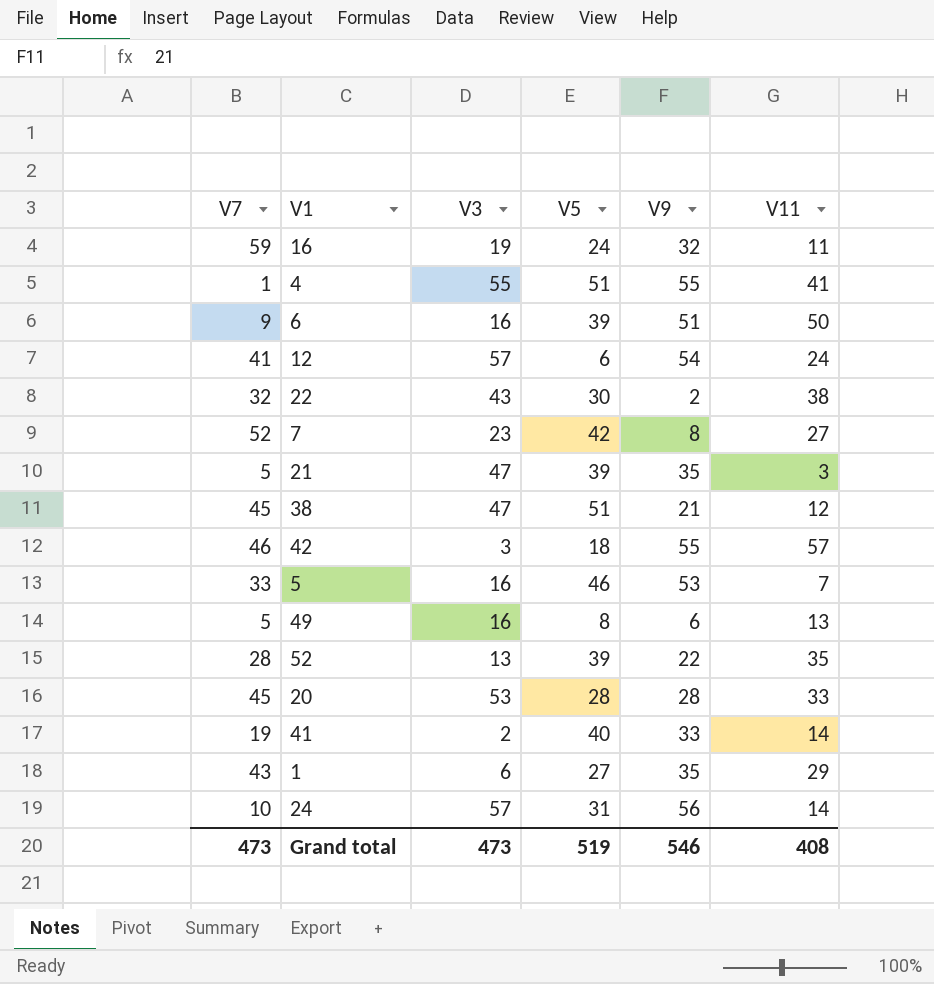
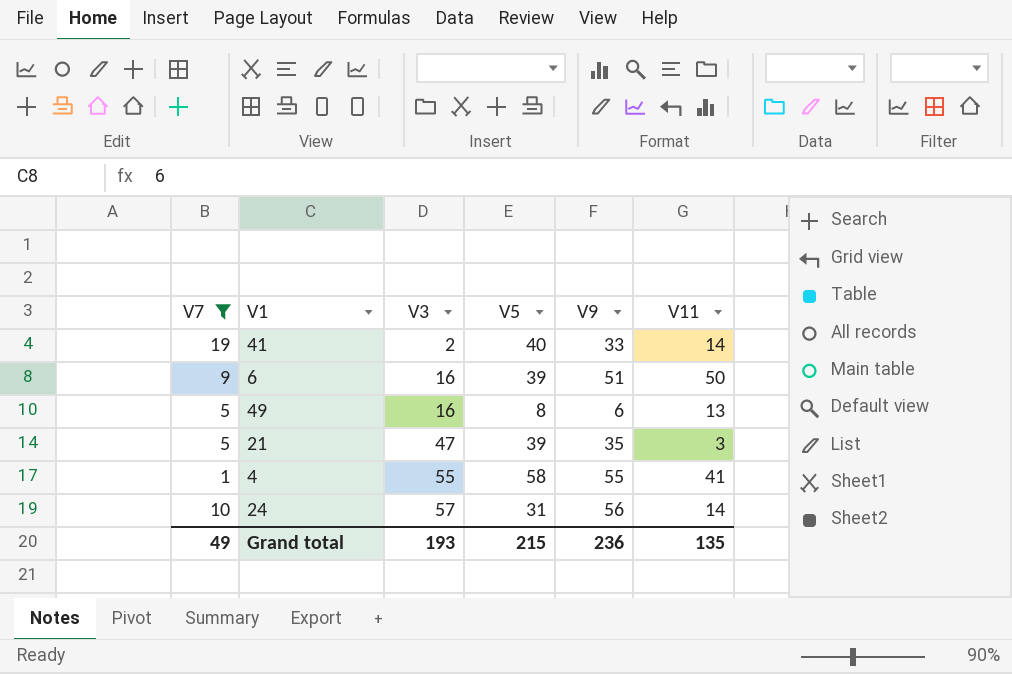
filter: none -> V7 <= 19
row order: none -> V3 ascending
4 | V5: 51 -> 58
Grand total | V7: 473 -> 49
Grand total | V3: 473 -> 193
Grand total | V5: 519 -> 215
Grand total | V9: 546 -> 236
Grand total | V11: 408 -> 135

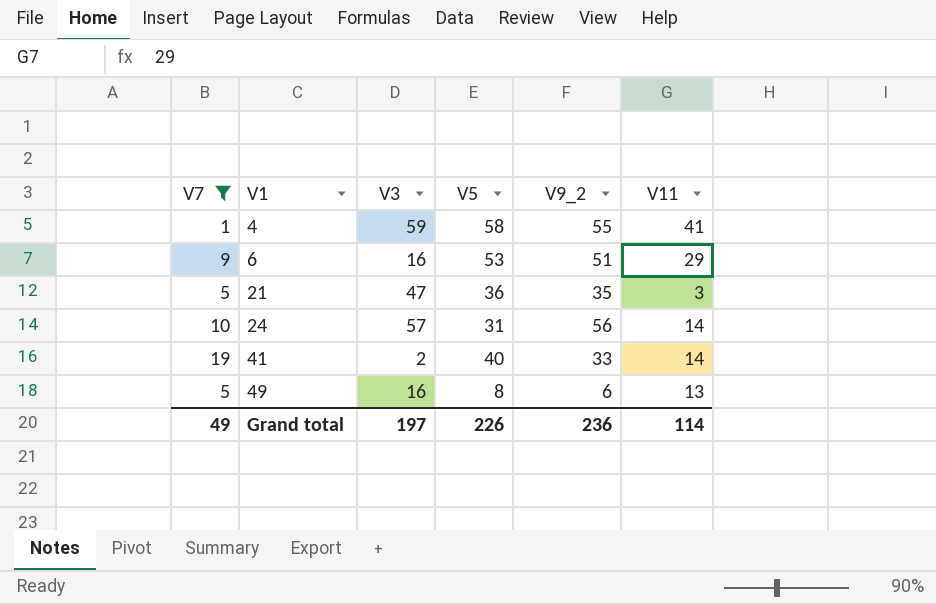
row order: V3 ascending -> V1 ascending
column name: V9 -> V9_2
4 | V3: 55 -> 59
6 | V5: 39 -> 53
6 | V11: 50 -> 29
21 | V5: 39 -> 36
Grand total | V3: 193 -> 197
Grand total | V5: 215 -> 226
Grand total | V11: 135 -> 114

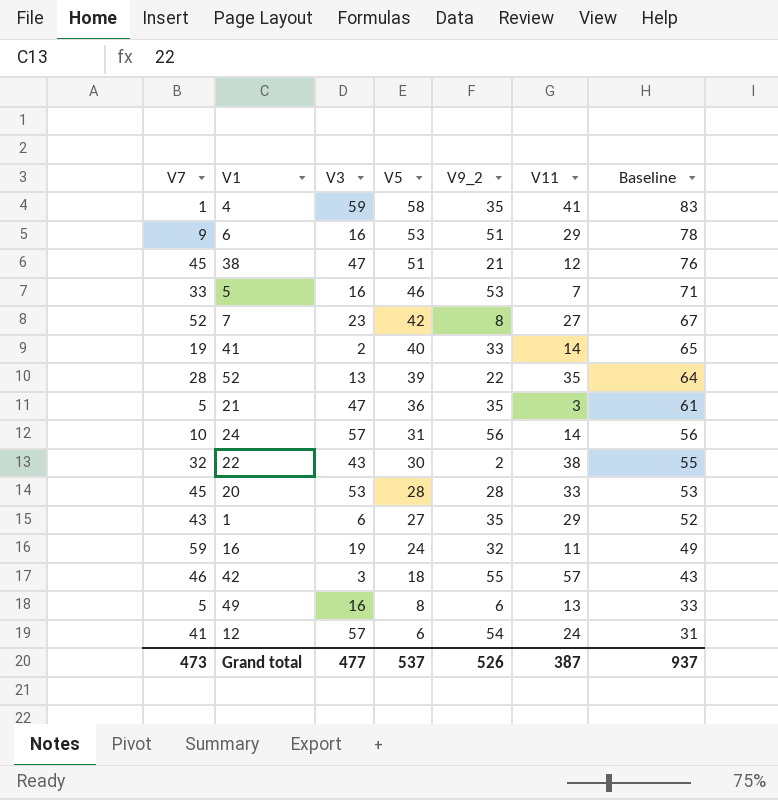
filter: V7 <= 19 -> none
row order: V1 ascending -> V5 descending
column Baseline | formula: none -> [V5] + 25
4 | V9_2: 55 -> 35
Grand total | V7: 49 -> 473
Grand total | V3: 197 -> 477
Grand total | V5: 226 -> 537
Grand total | V9_2: 236 -> 526
Grand total | V11: 114 -> 387

